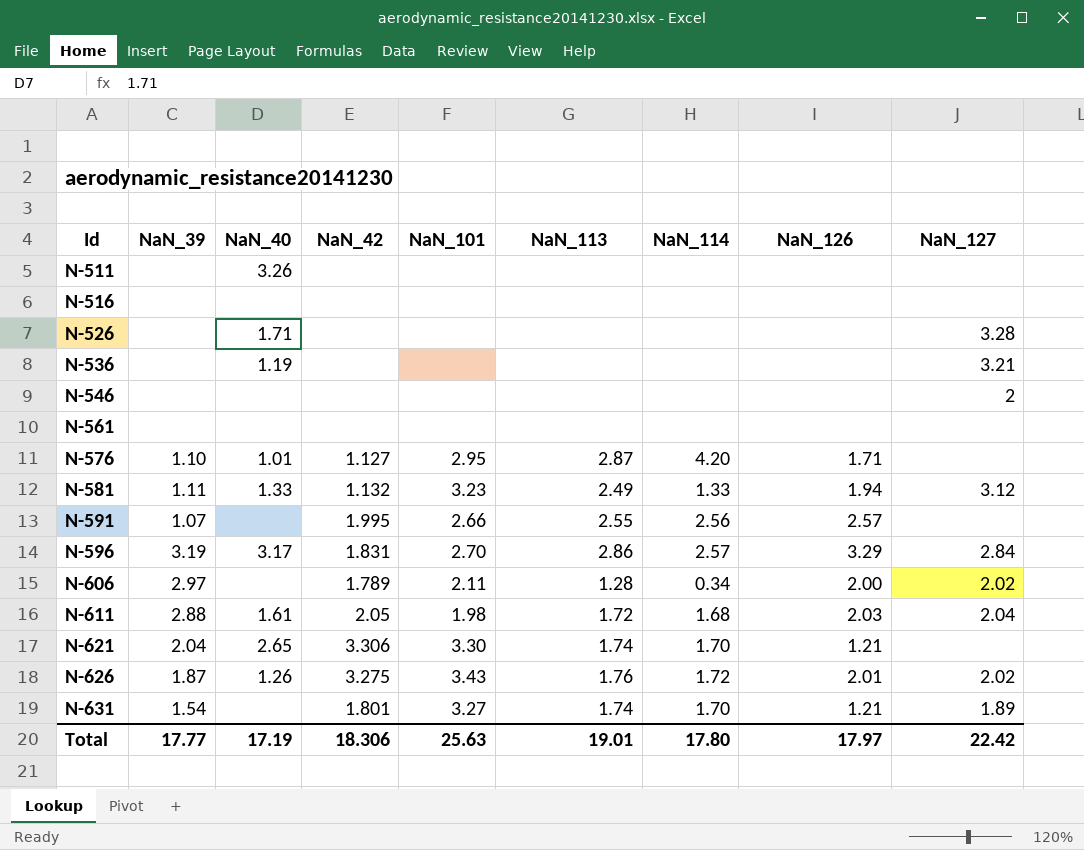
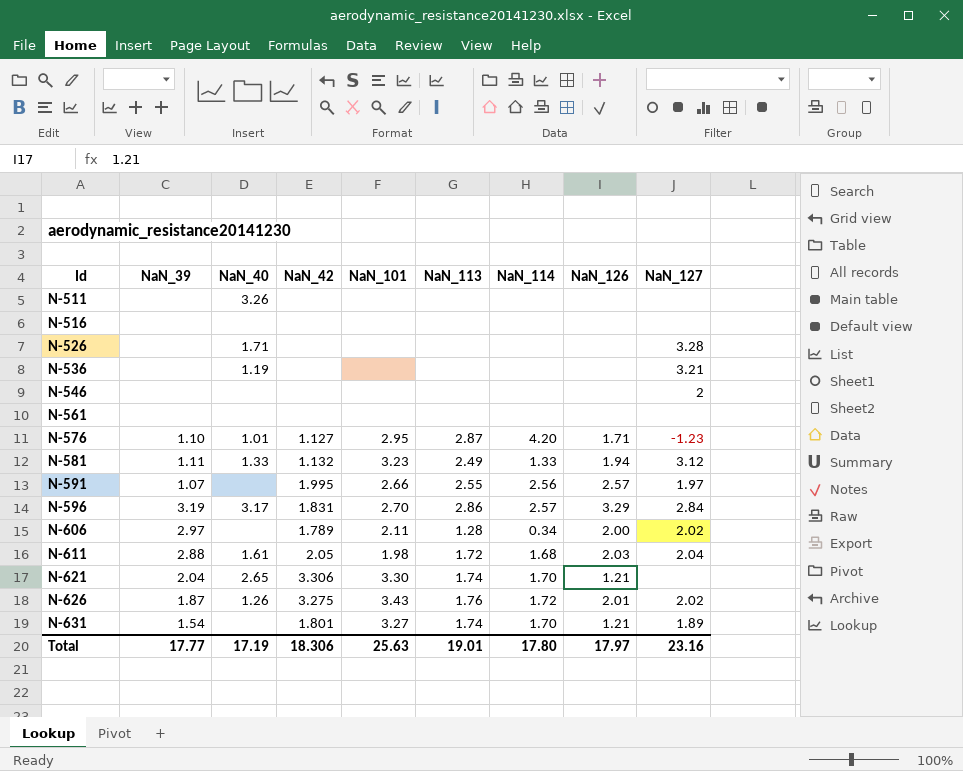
N-576 | NaN_127: none -> -1.23
N-591 | NaN_127: none -> 1.97
Total | NaN_127: 22.42 -> 23.16

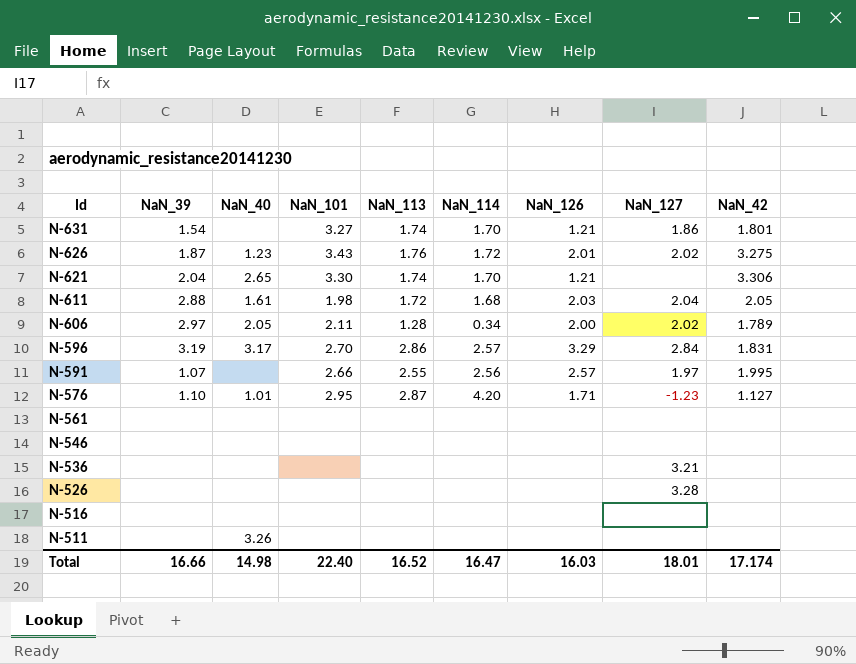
row order: Id ascending -> Id descending
column NaN_42 | position: 4 -> 9
row N-581: 1.11 | 1.33 | 1.132 | 3.23 | 2.49 | 1.33 | 1.94 | 3.12 -> none
N-631 | NaN_127: 1.89 -> 1.86
N-626 | NaN_40: 1.26 -> 1.23
N-606 | NaN_40: none -> 2.05
N-546 | NaN_127: 2 -> none
N-536 | NaN_40: 1.19 -> none
N-526 | NaN_40: 1.71 -> none
Total | NaN_39: 17.77 -> 16.66
Total | NaN_40: 17.19 -> 14.98
Total | NaN_101: 25.63 -> 22.40
Total | NaN_113: 19.01 -> 16.52
Total | NaN_114: 17.80 -> 16.47
Total | NaN_126: 17.97 -> 16.03
Total | NaN_127: 23.16 -> 18.01
Total | NaN_42: 18.306 -> 17.174

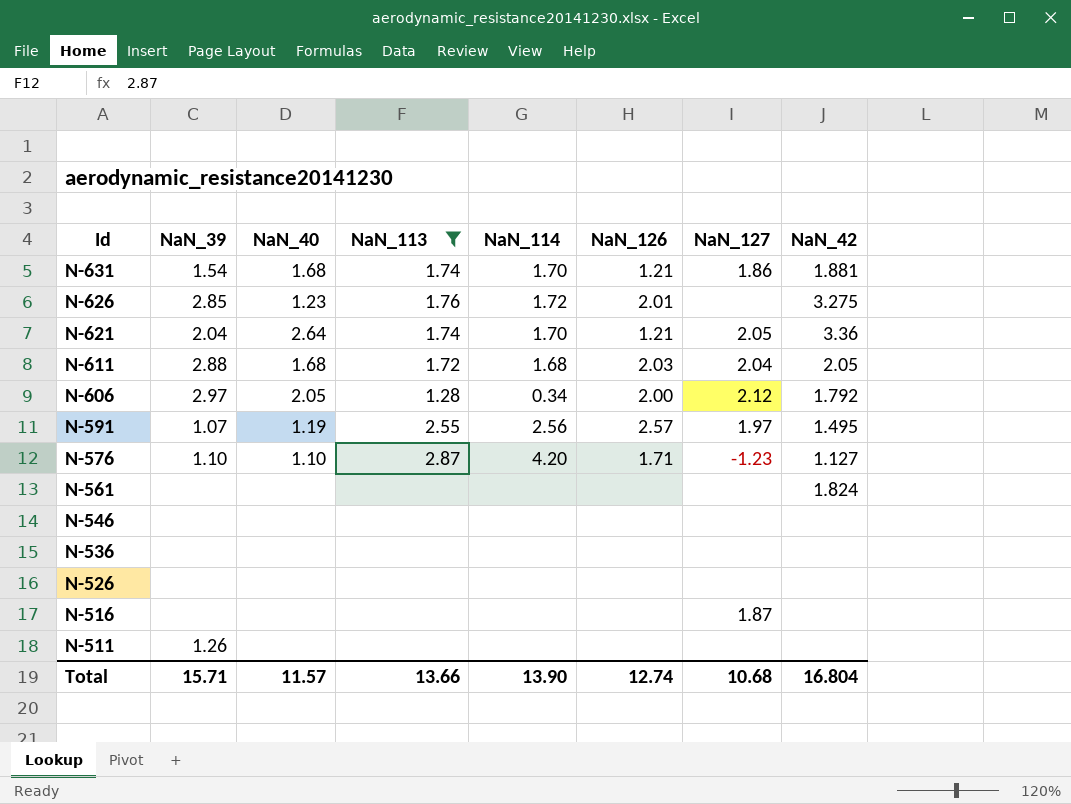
filter: none -> NaN_113 != 2.86
column NaN_101 | position: 4 -> none
N-631 | NaN_40: none -> 1.68
N-631 | NaN_42: 1.801 -> 1.881
N-626 | NaN_39: 1.87 -> 2.85
N-626 | NaN_127: 2.02 -> none
N-621 | NaN_40: 2.65 -> 2.64
N-621 | NaN_127: none -> 2.05
N-621 | NaN_42: 3.306 -> 3.36
N-611 | NaN_40: 1.61 -> 1.68
N-606 | NaN_127: 2.02 -> 2.12
N-606 | NaN_42: 1.789 -> 1.792
N-591 | NaN_40: none -> 1.19
N-591 | NaN_42: 1.995 -> 1.495
N-576 | NaN_40: 1.01 -> 1.10
N-561 | NaN_42: none -> 1.824
N-536 | NaN_127: 3.21 -> none
N-526 | NaN_127: 3.28 -> none
N-516 | NaN_127: none -> 1.87
N-511 | NaN_39: none -> 1.26
N-511 | NaN_40: 3.26 -> none
Total | NaN_39: 16.66 -> 15.71
Total | NaN_40: 14.98 -> 11.57
Total | NaN_113: 16.52 -> 13.66
Total | NaN_114: 16.47 -> 13.90
Total | NaN_126: 16.03 -> 12.74
Total | NaN_127: 18.01 -> 10.68
Total | NaN_42: 17.174 -> 16.804

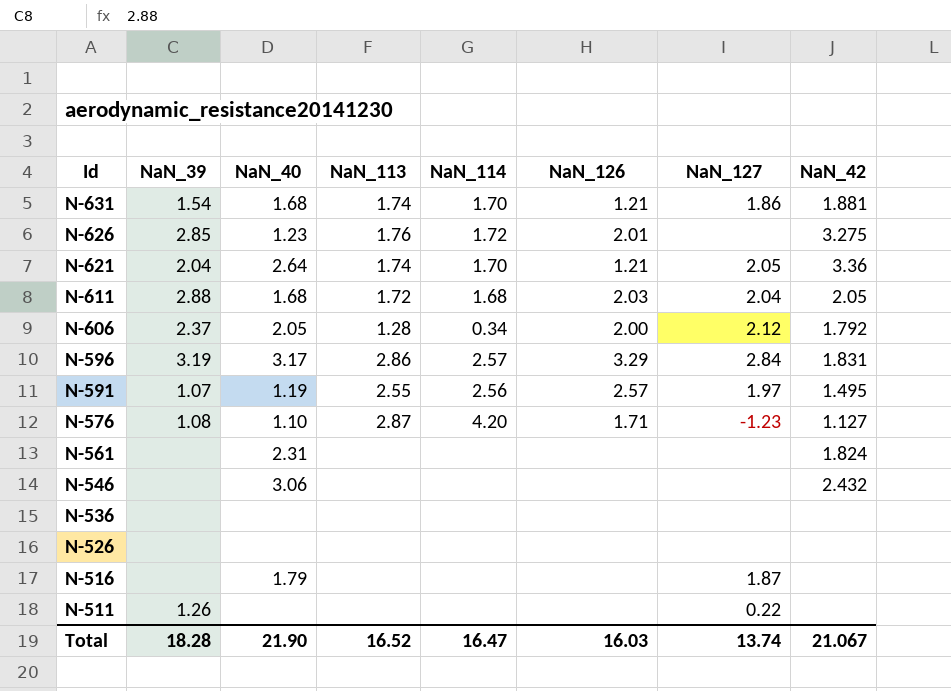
filter: NaN_113 != 2.86 -> none
N-606 | NaN_39: 2.97 -> 2.37
N-576 | NaN_39: 1.10 -> 1.08
N-561 | NaN_40: none -> 2.31
N-546 | NaN_40: none -> 3.06
N-546 | NaN_42: none -> 2.432
N-516 | NaN_40: none -> 1.79
N-511 | NaN_127: none -> 0.22
Total | NaN_39: 15.71 -> 18.28
Total | NaN_40: 11.57 -> 21.90
Total | NaN_113: 13.66 -> 16.52
Total | NaN_114: 13.90 -> 16.47
Total | NaN_126: 12.74 -> 16.03
Total | NaN_127: 10.68 -> 13.74
Total | NaN_42: 16.804 -> 21.067

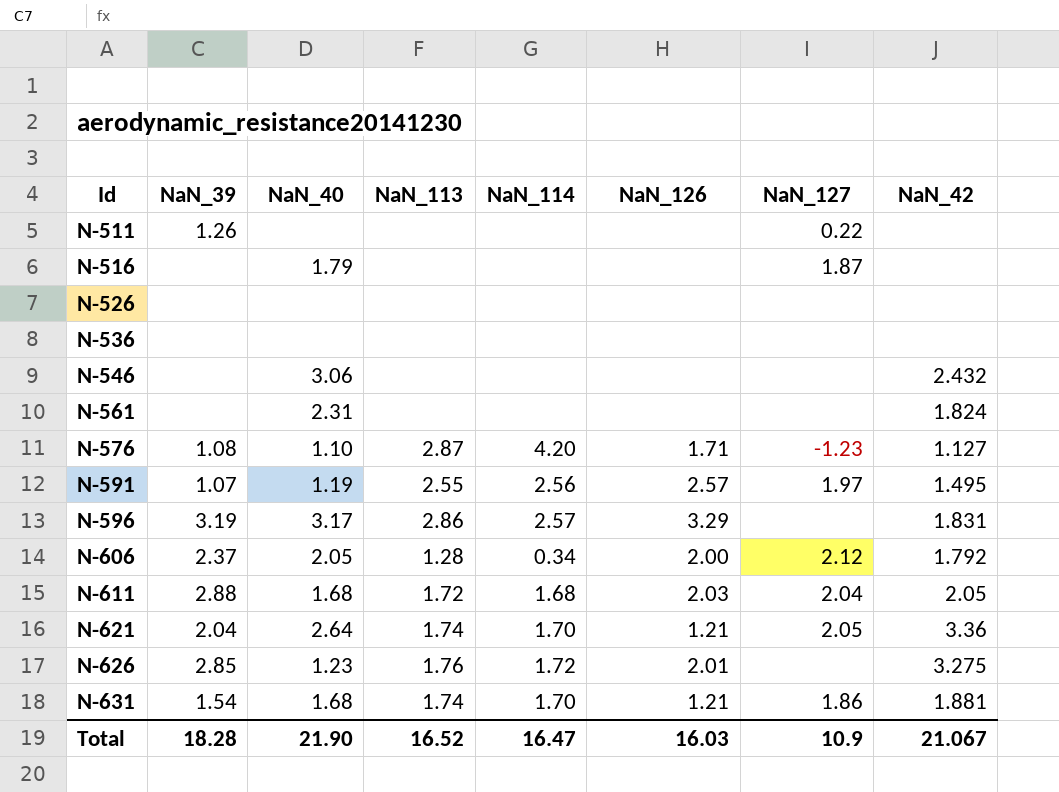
row order: Id descending -> Id ascending
N-596 | NaN_127: 2.84 -> none
Total | NaN_127: 13.74 -> 10.9

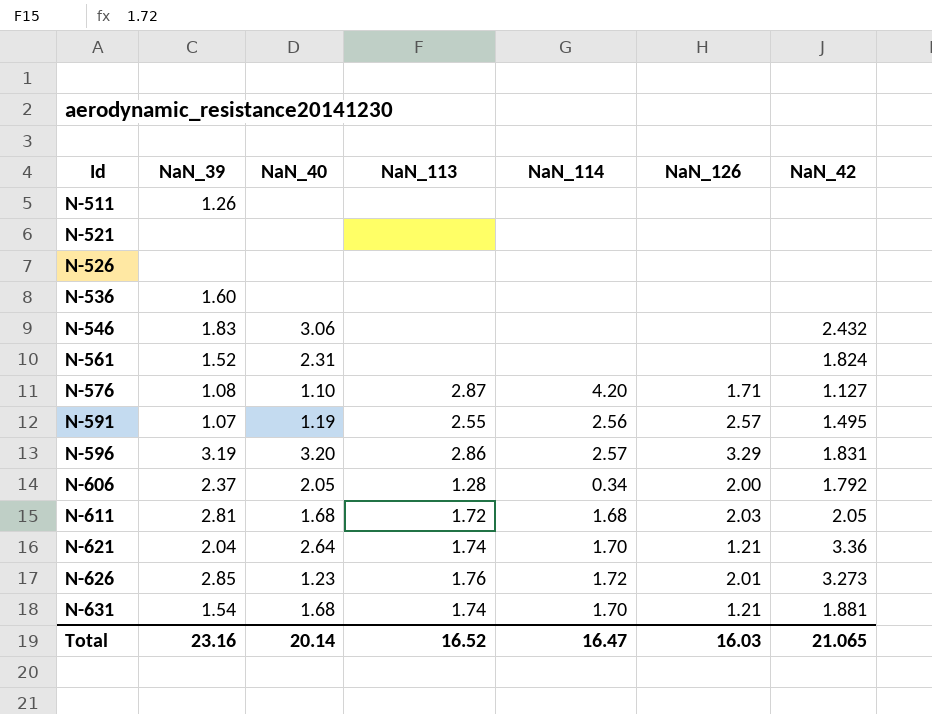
column NaN_127 | position: 7 -> none
row N-516: none | 1.79 | none | none | none | 1.87 | none -> none
row N-521: none -> none | none | none | none | none | none
N-536 | NaN_39: none -> 1.60
N-546 | NaN_39: none -> 1.83
N-561 | NaN_39: none -> 1.52
N-596 | NaN_40: 3.17 -> 3.20
N-611 | NaN_39: 2.88 -> 2.81
N-626 | NaN_42: 3.275 -> 3.273
Total | NaN_39: 18.28 -> 23.16
Total | NaN_40: 21.90 -> 20.14
Total | NaN_42: 21.067 -> 21.065

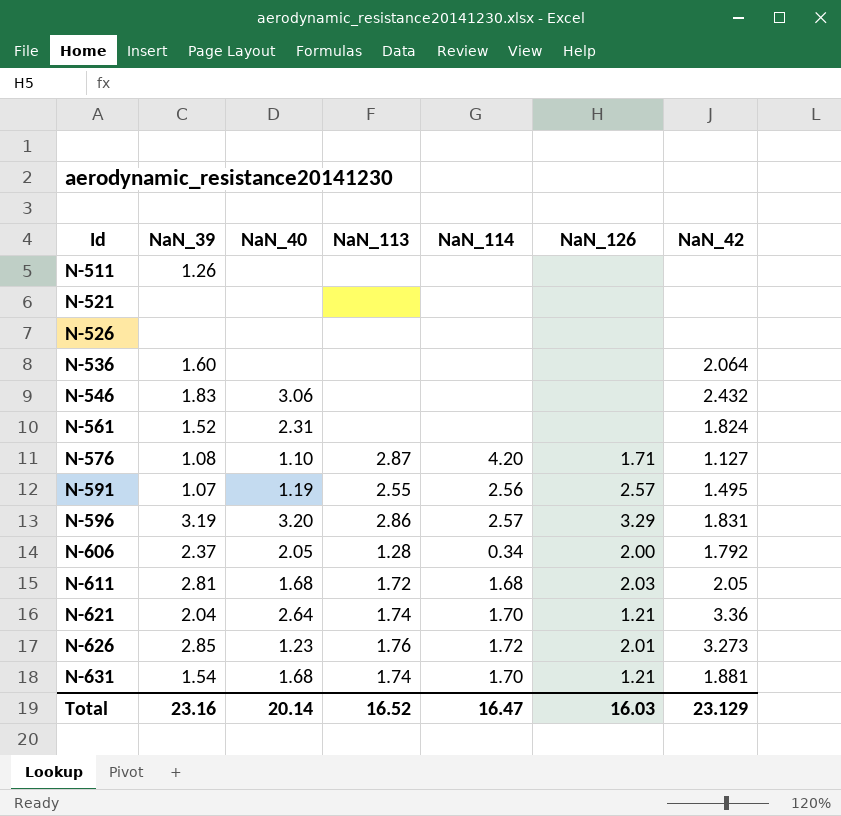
N-536 | NaN_42: none -> 2.064
Total | NaN_42: 21.065 -> 23.129

